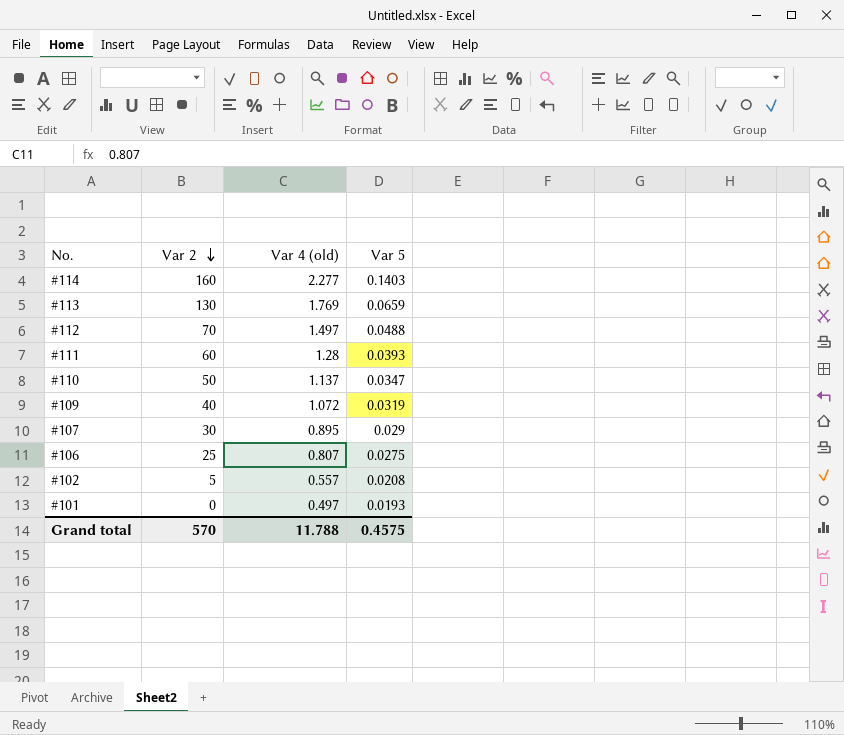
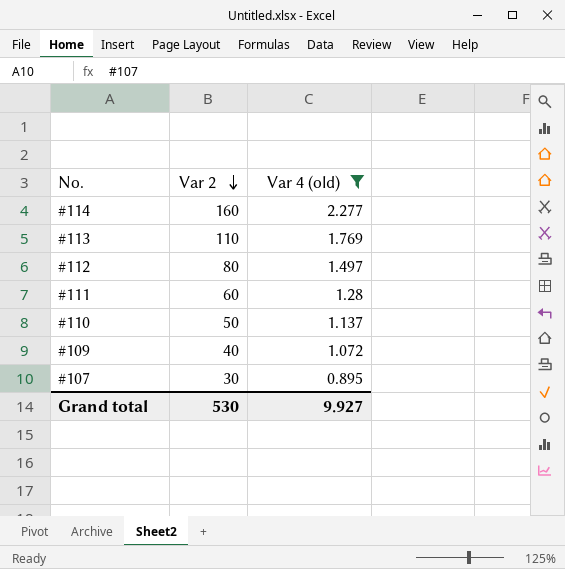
filter: none -> Var 4 (old) >= 0.895
column Var 5 | position: 4 -> none
#113 | Var 2: 130 -> 110
#112 | Var 2: 70 -> 80
Grand total | Var 2: 570 -> 530
Grand total | Var 4 (old): 11.788 -> 9.927

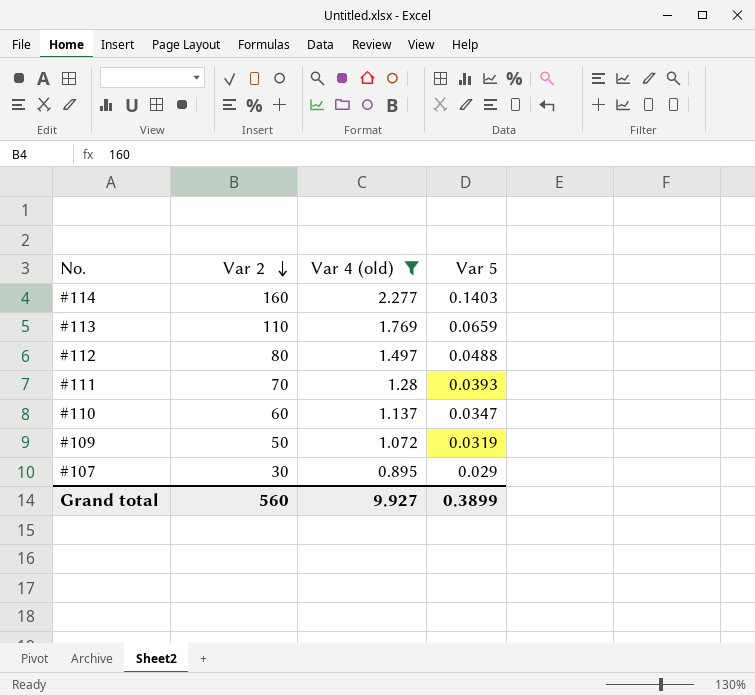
column Var 5 | position: none -> 4
#111 | Var 2: 60 -> 70
#110 | Var 2: 50 -> 60
#109 | Var 2: 40 -> 50
Grand total | Var 2: 530 -> 560

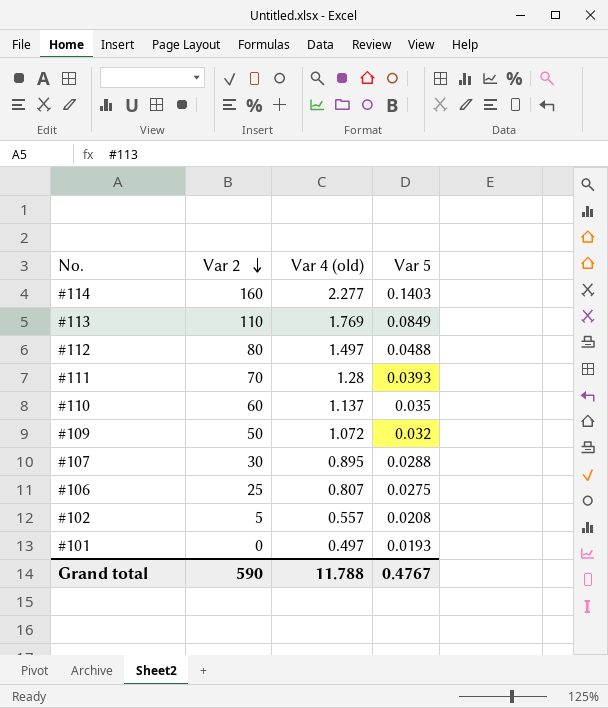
filter: Var 4 (old) >= 0.895 -> none
#113 | Var 5: 0.0659 -> 0.0849
#110 | Var 5: 0.0347 -> 0.035
#109 | Var 5: 0.0319 -> 0.032
#107 | Var 5: 0.029 -> 0.0288
Grand total | Var 2: 560 -> 590
Grand total | Var 4 (old): 9.927 -> 11.788
Grand total | Var 5: 0.3899 -> 0.4767

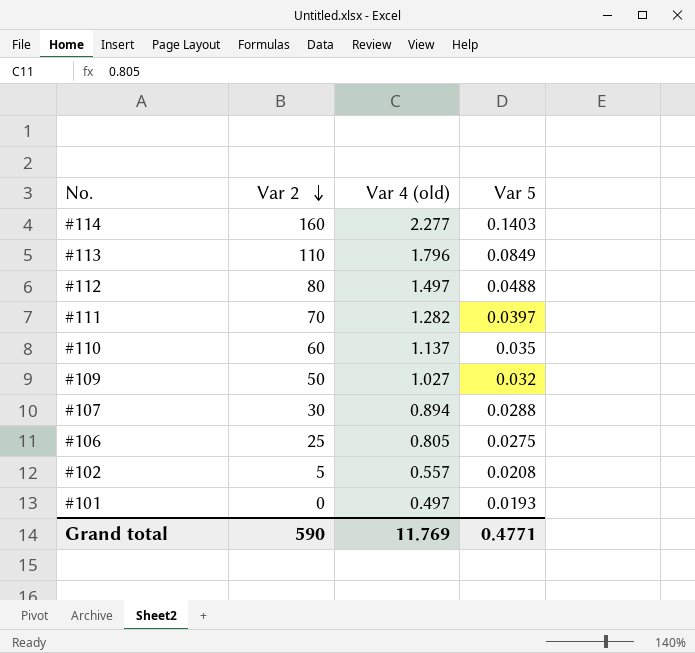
#113 | Var 4 (old): 1.769 -> 1.796
#111 | Var 4 (old): 1.28 -> 1.282
#111 | Var 5: 0.0393 -> 0.0397
#109 | Var 4 (old): 1.072 -> 1.027
#107 | Var 4 (old): 0.895 -> 0.894
#106 | Var 4 (old): 0.807 -> 0.805
Grand total | Var 4 (old): 11.788 -> 11.769
Grand total | Var 5: 0.4767 -> 0.4771

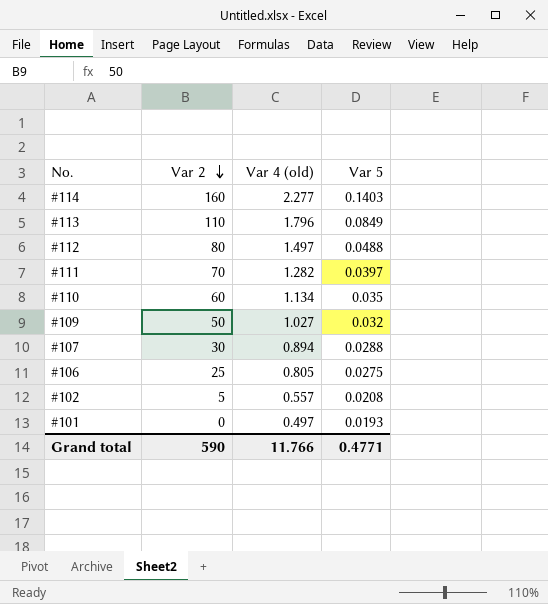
#110 | Var 4 (old): 1.137 -> 1.134
Grand total | Var 4 (old): 11.769 -> 11.766

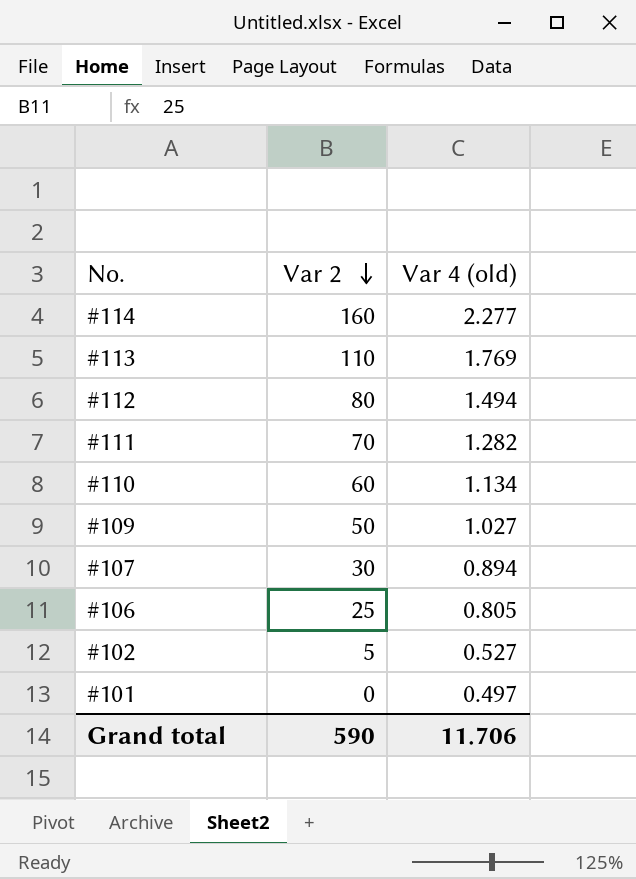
column Var 5 | position: 4 -> none
#113 | Var 4 (old): 1.796 -> 1.769
#112 | Var 4 (old): 1.497 -> 1.494
#102 | Var 4 (old): 0.557 -> 0.527
Grand total | Var 4 (old): 11.766 -> 11.706

